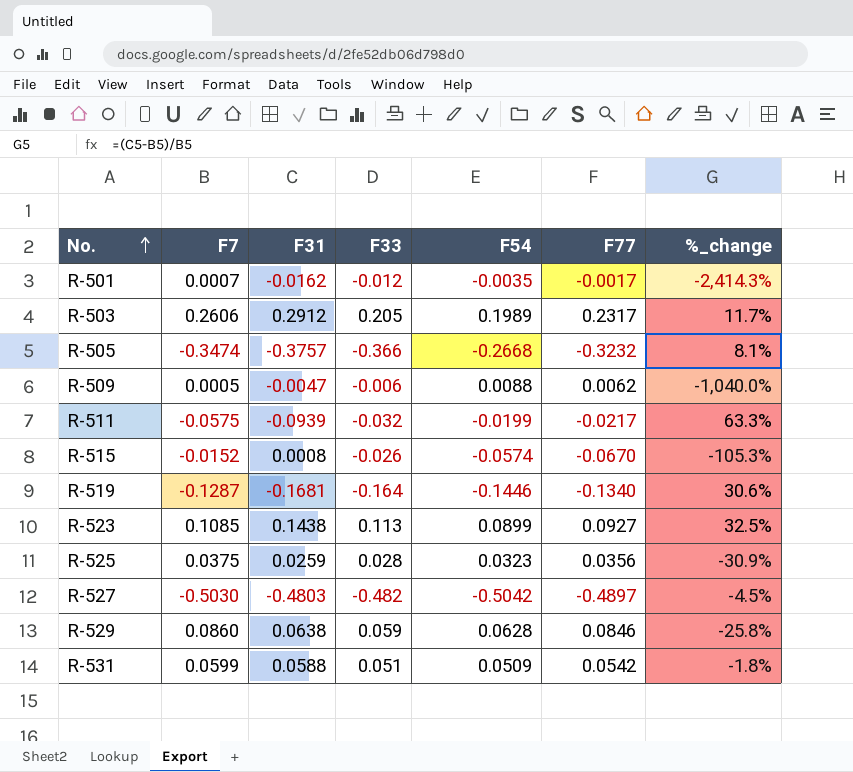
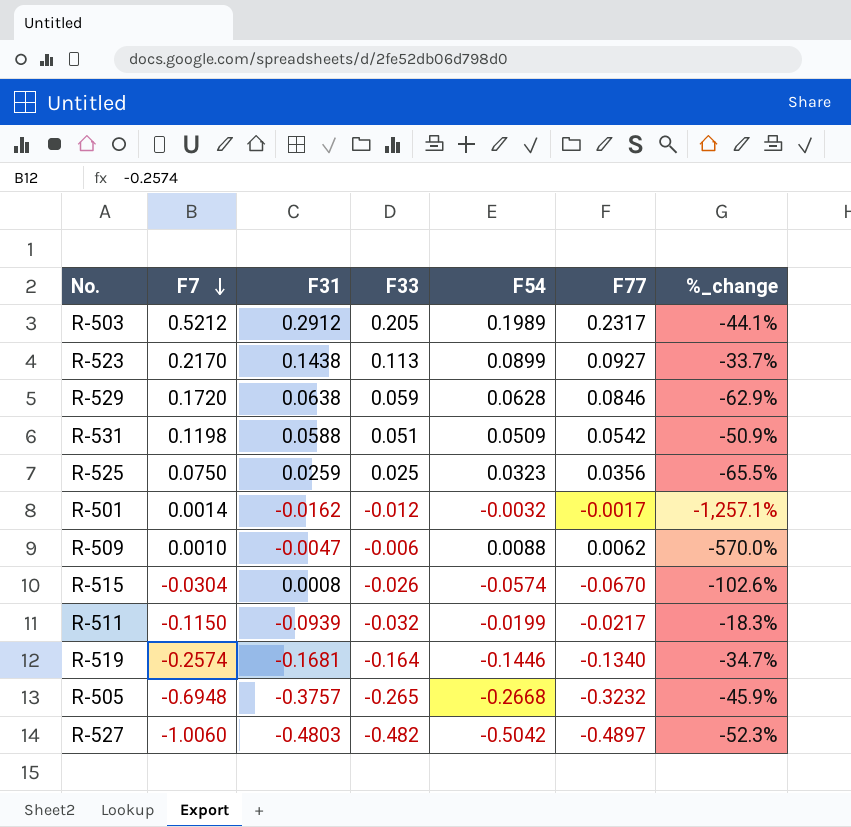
row order: No. ascending -> F7 descending
R-503 | F7: 0.2606 -> 0.5212
R-503 | %_change: 11.7% -> -44.1%
R-523 | F7: 0.1085 -> 0.2170
R-523 | %_change: 32.5% -> -33.7%
R-529 | F7: 0.0860 -> 0.1720
R-529 | %_change: -25.8% -> -62.9%
R-531 | F7: 0.0599 -> 0.1198
R-531 | %_change: -1.8% -> -50.9%
R-525 | F7: 0.0375 -> 0.0750
R-525 | F33: 0.028 -> 0.025
R-525 | %_change: -30.9% -> -65.5%
R-501 | F7: 0.0007 -> 0.0014
R-501 | F54: -0.0035 -> -0.0032
R-501 | %_change: -2,414.3% -> -1,257.1%
R-509 | F7: 0.0005 -> 0.0010
R-509 | %_change: -1,040.0% -> -570.0%
R-515 | F7: -0.0152 -> -0.0304
R-515 | %_change: -105.3% -> -102.6%
R-511 | F7: -0.0575 -> -0.1150
R-511 | %_change: 63.3% -> -18.3%
R-519 | F7: -0.1287 -> -0.2574
R-519 | %_change: 30.6% -> -34.7%
R-505 | F7: -0.3474 -> -0.6948
R-505 | F33: -0.366 -> -0.265
R-505 | %_change: 8.1% -> -45.9%
R-527 | F7: -0.5030 -> -1.0060
R-527 | %_change: -4.5% -> -52.3%

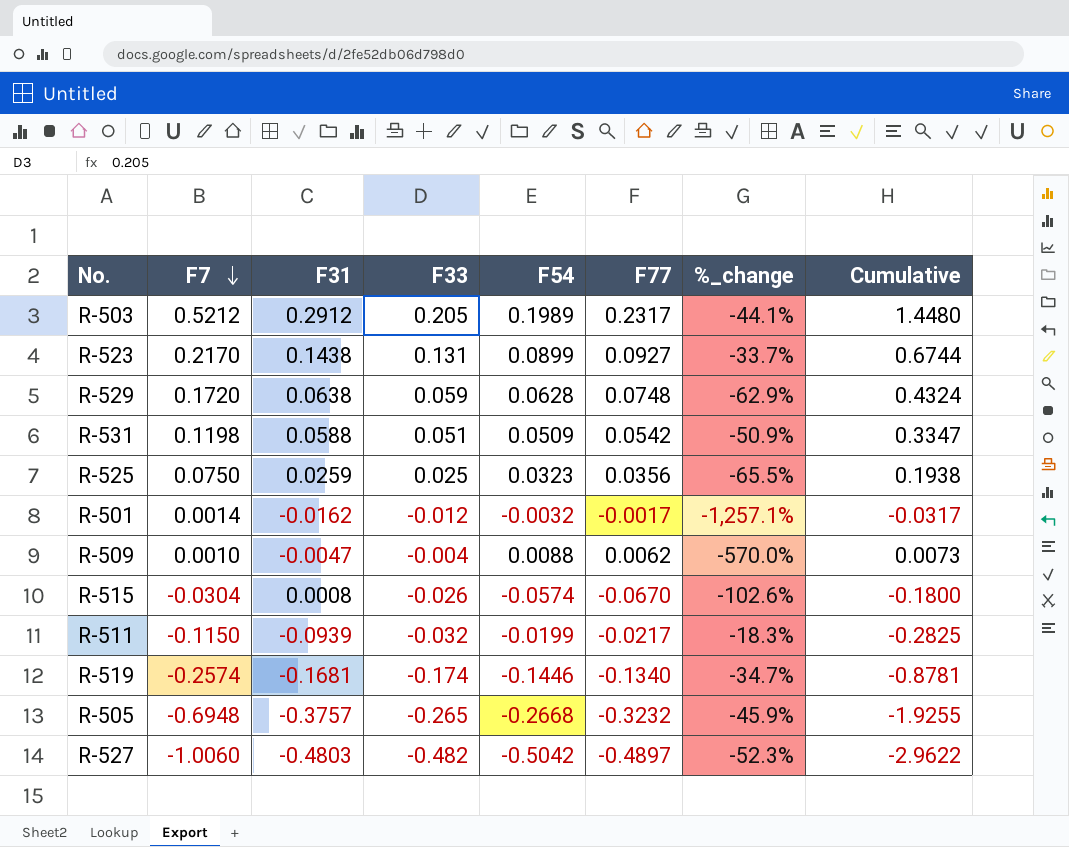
column Cumulative | formula: none -> [F7] + [F31] + [F33] + [F54] + [F77]
R-523 | F33: 0.113 -> 0.131
R-529 | F77: 0.0846 -> 0.0748
R-509 | F33: -0.006 -> -0.004
R-519 | F33: -0.164 -> -0.174

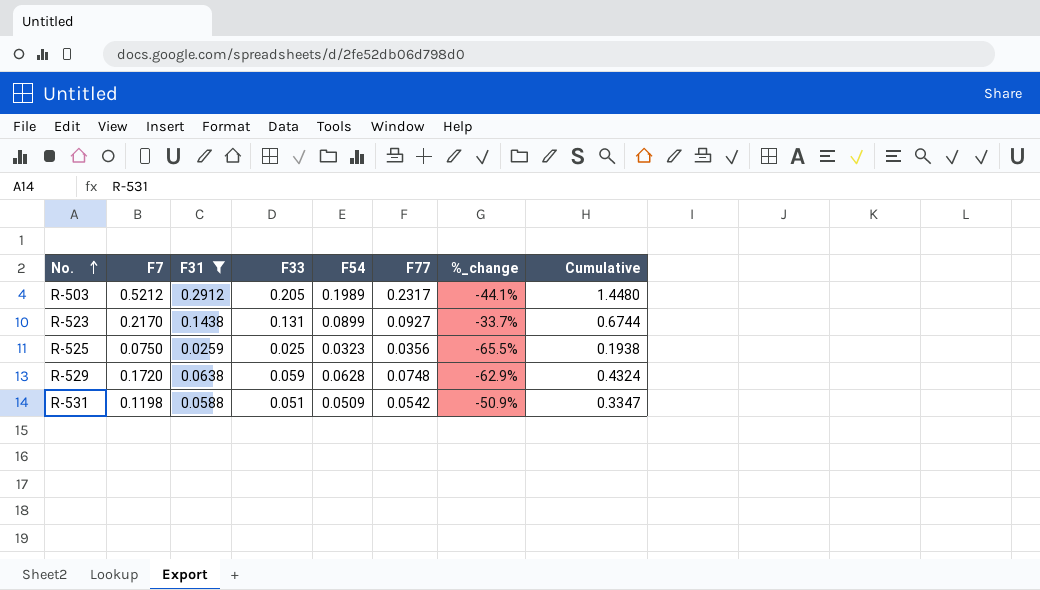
filter: none -> F31 >= 0.0259
row order: F7 descending -> No. ascending

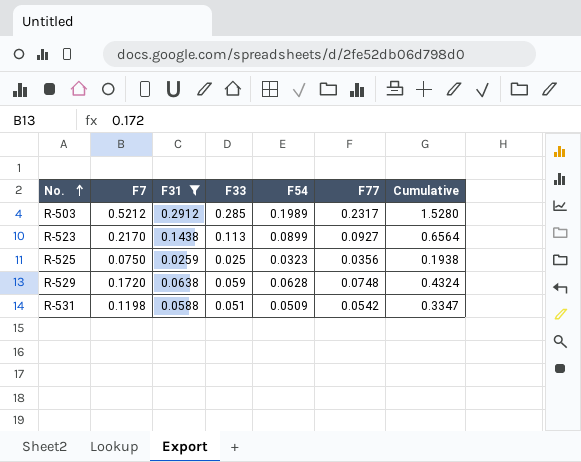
column %_change | formula: ([F31] - [F7]) / [F7] -> none
R-503 | F33: 0.205 -> 0.285
R-503 | Cumulative: 1.4480 -> 1.5280
R-523 | F33: 0.131 -> 0.113
R-523 | Cumulative: 0.6744 -> 0.6564

